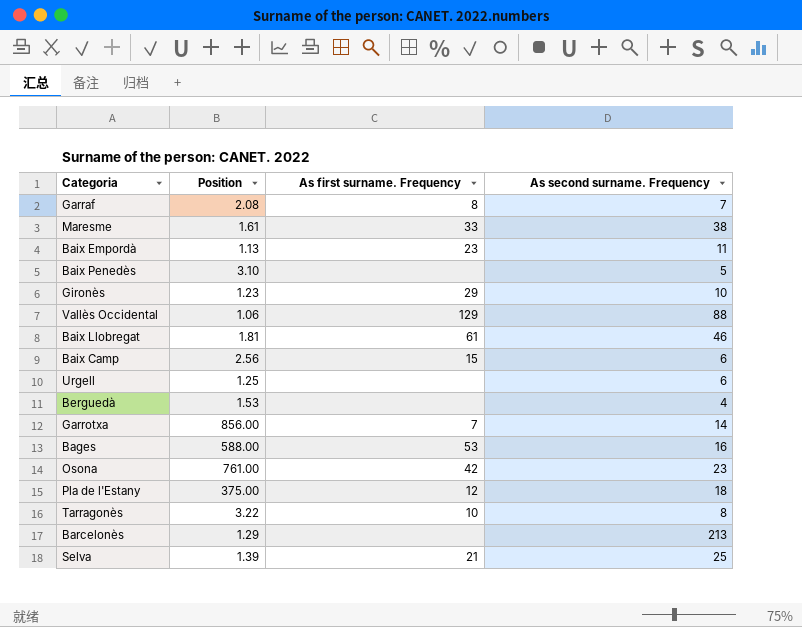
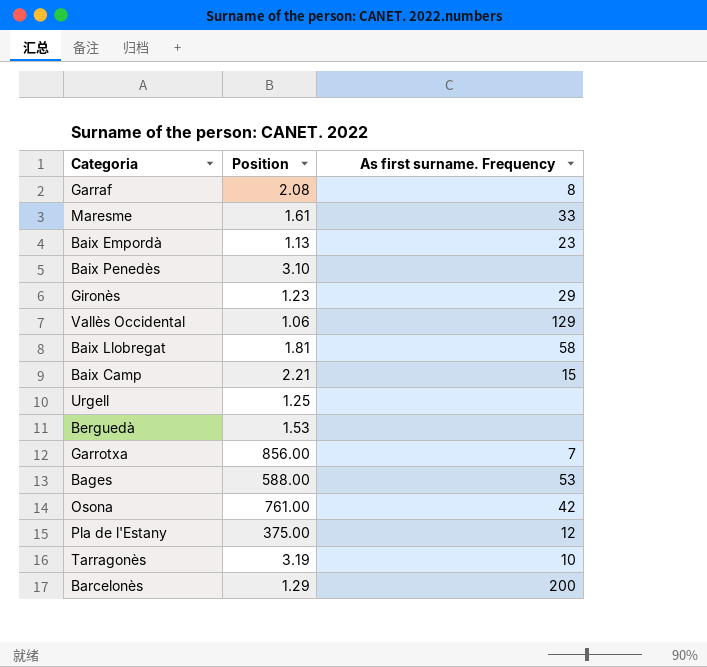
column As second surname. Frequency | position: 4 -> none
row Selva: 1.39 | 21 | 25 -> none
Baix Llobregat | As first surname. Frequency: 61 -> 58
Baix Camp | Position: 2.56 -> 2.21
Tarragonès | Position: 3.22 -> 3.19
Barcelonès | As first surname. Frequency: none -> 200

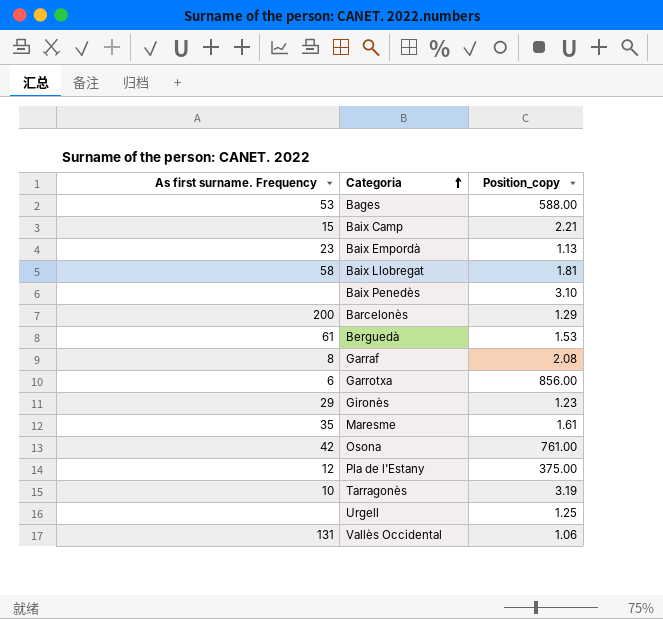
row order: none -> Categoria ascending
column As first surname. Frequency | position: 3 -> 1
column name: Position -> Position_copy
Berguedà | As first surname. Frequency: none -> 61
Garrotxa | As first surname. Frequency: 7 -> 6
Maresme | As first surname. Frequency: 33 -> 35
Vallès Occidental | As first surname. Frequency: 129 -> 131

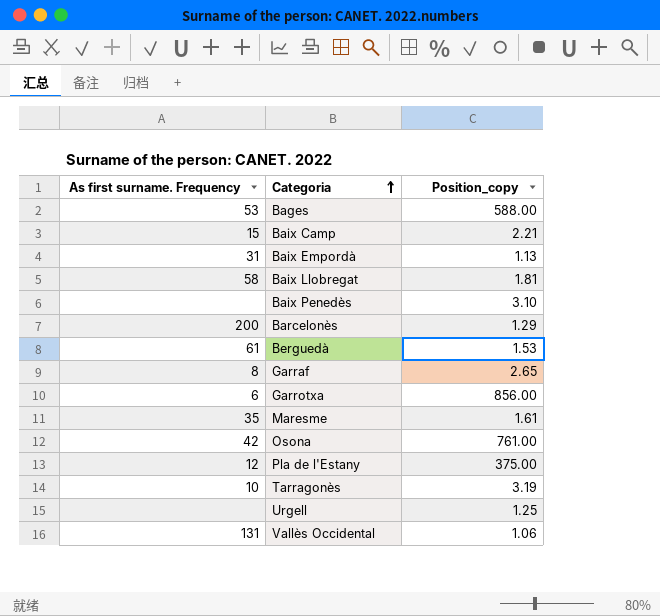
row Gironès: 29 | 1.23 -> none
Baix Empordà | As first surname. Frequency: 23 -> 31
Garraf | Position_copy: 2.08 -> 2.65

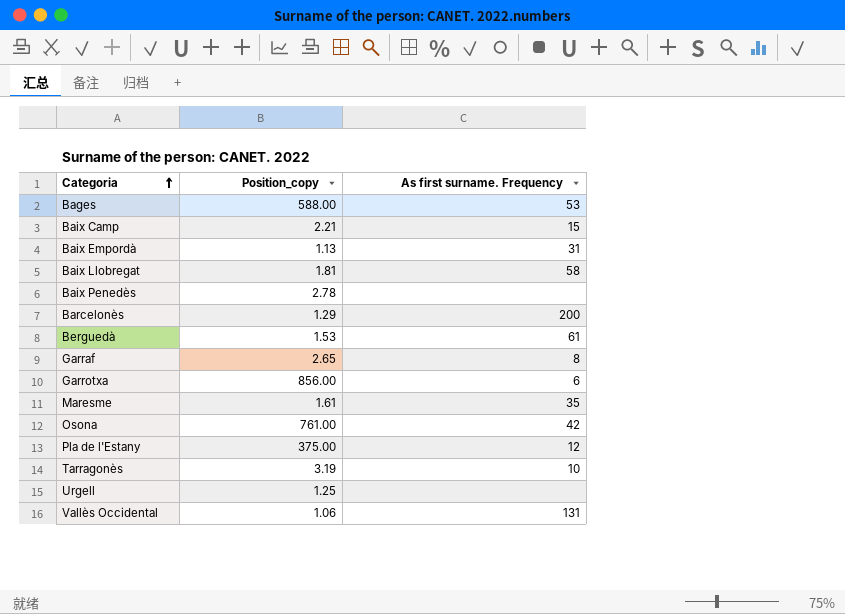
column As first surname. Frequency | position: 1 -> 3
Baix Penedès | Position_copy: 3.10 -> 2.78

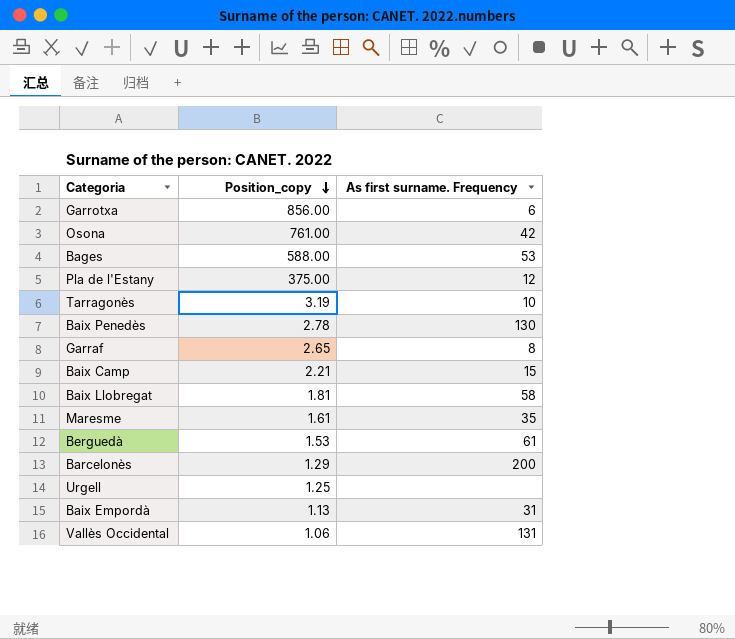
row order: Categoria ascending -> Position_copy descending
Baix Penedès | As first surname. Frequency: none -> 130

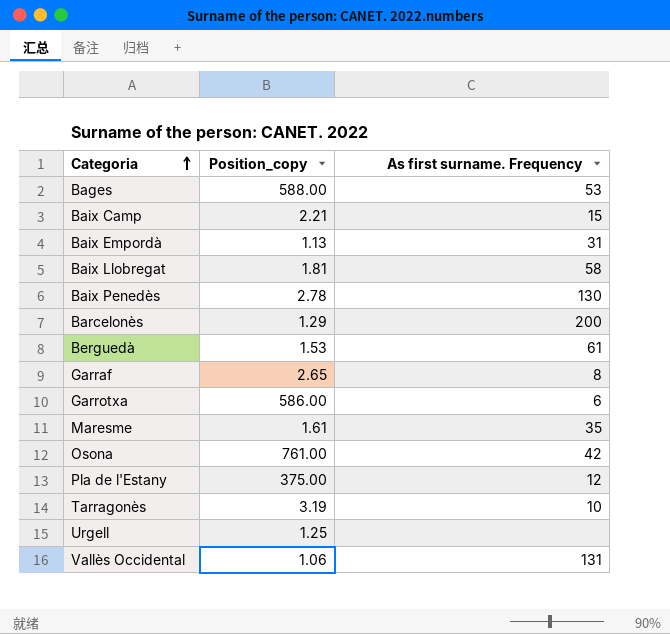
row order: Position_copy descending -> Categoria ascending
Garrotxa | Position_copy: 856.00 -> 586.00

